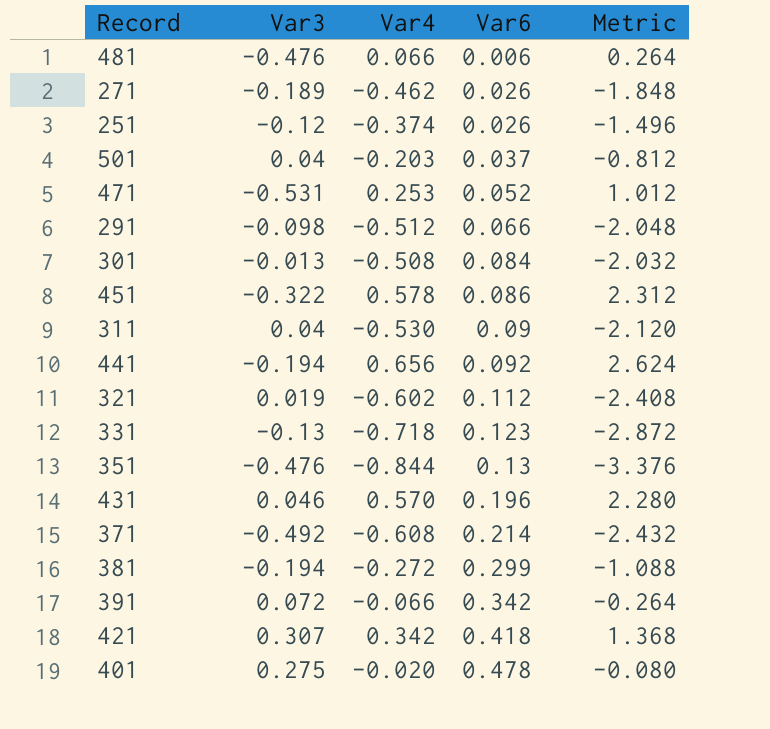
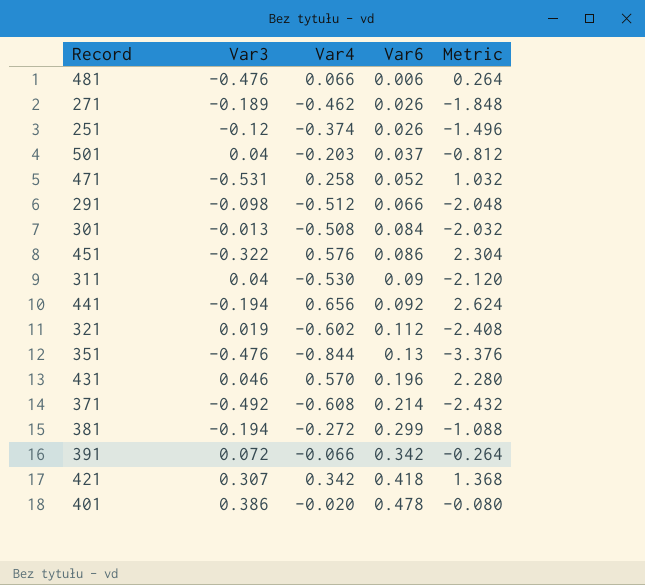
row 331: -0.13 | -0.718 | 0.123 | -2.872 -> none
471 | Var4: 0.253 -> 0.258
471 | Metric: 1.012 -> 1.032
451 | Var4: 0.578 -> 0.576
451 | Metric: 2.312 -> 2.304
401 | Var3: 0.275 -> 0.386

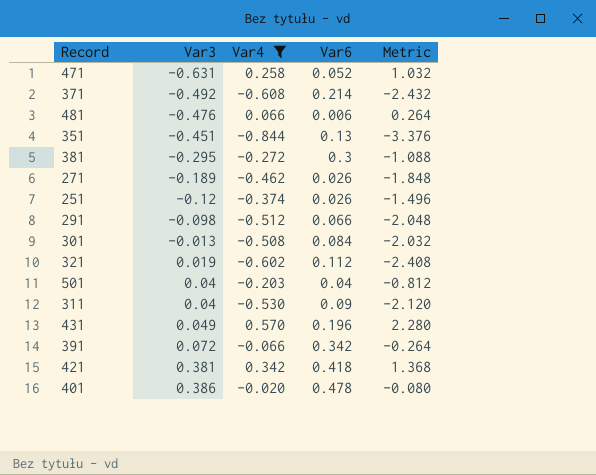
filter: none -> Var4 <= 0.570
row order: Var6 ascending -> Var3 ascending
471 | Var3: -0.531 -> -0.631
351 | Var3: -0.476 -> -0.451
381 | Var3: -0.194 -> -0.295
381 | Var6: 0.299 -> 0.3
501 | Var6: 0.037 -> 0.04
431 | Var3: 0.046 -> 0.049
421 | Var3: 0.307 -> 0.381

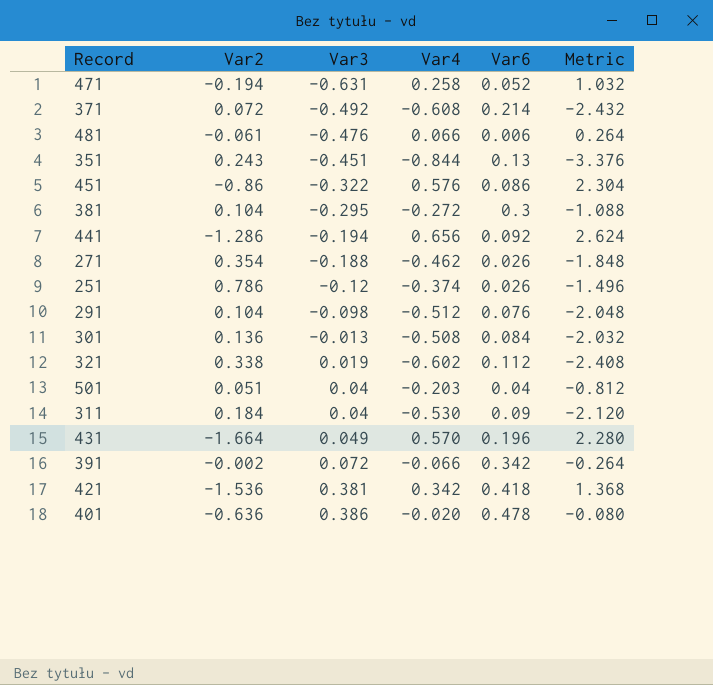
filter: Var4 <= 0.570 -> none
column Var2 | position: none -> 2
271 | Var3: -0.189 -> -0.188
291 | Var6: 0.066 -> 0.076

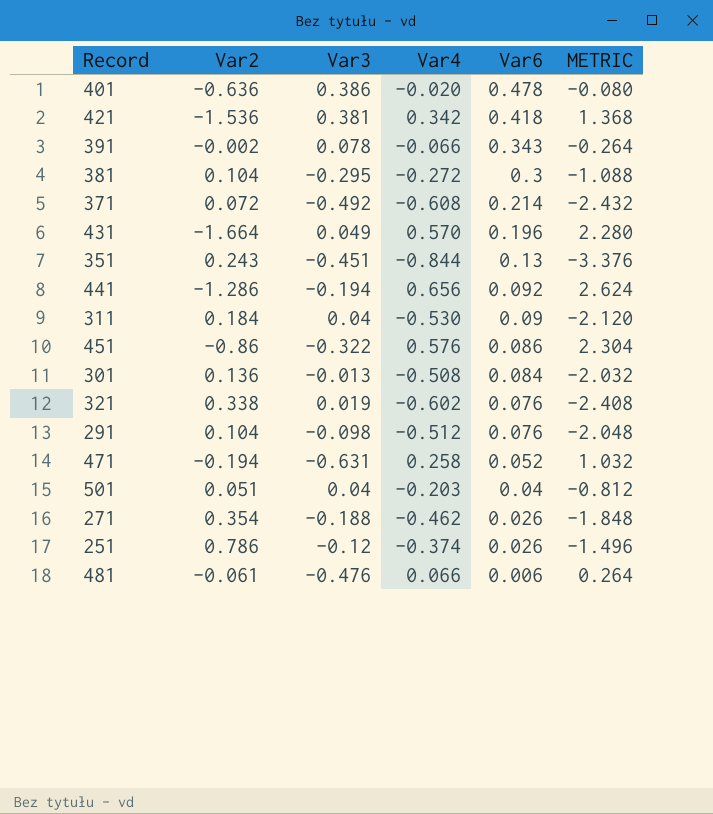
row order: Var3 ascending -> Var6 descending
column name: Metric -> METRIC
391 | Var3: 0.072 -> 0.078
391 | Var6: 0.342 -> 0.343
321 | Var6: 0.112 -> 0.076

